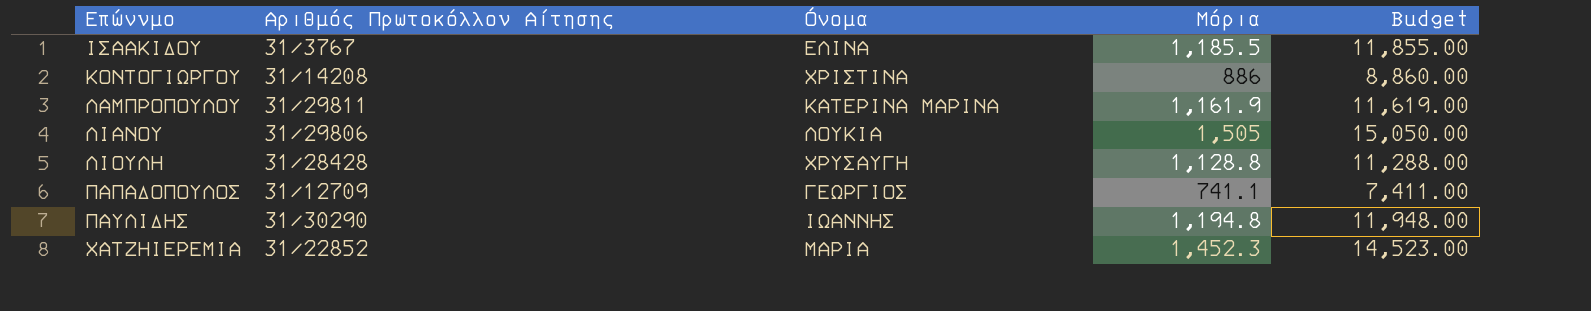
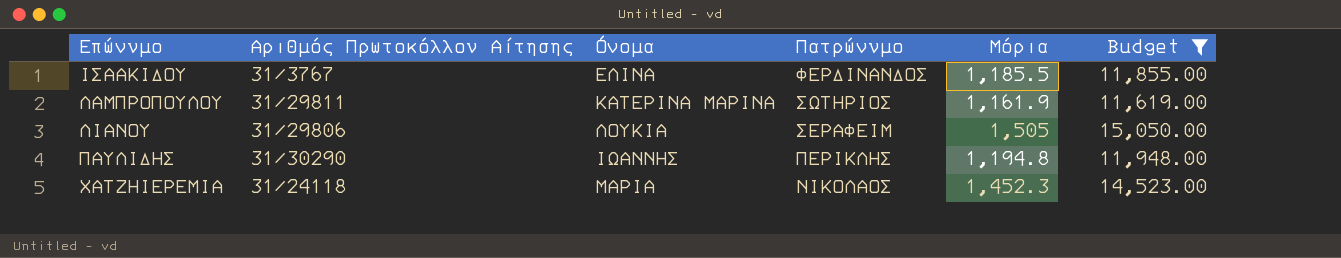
filter: none -> Budget >= 11,619.00
column Πατρώνυμο | position: none -> 4
ΧΑΤΖΗΙΕΡΕΜΙΑ | Αριθμός Πρωτοκόλλου Αίτησης: 31/22852 -> 31/24118

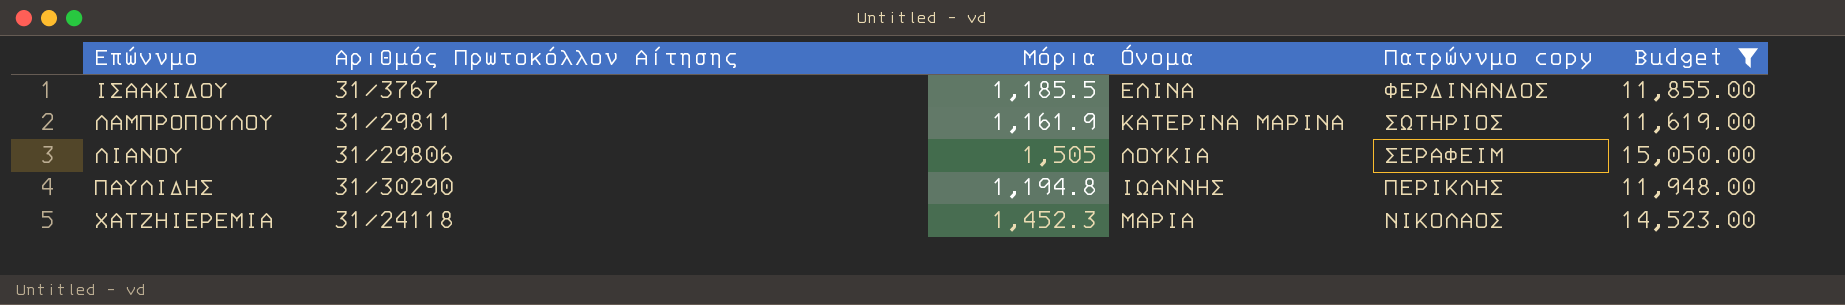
column Μόρια | position: 5 -> 3
column name: Πατρώνυμο -> Πατρώνυμο copy

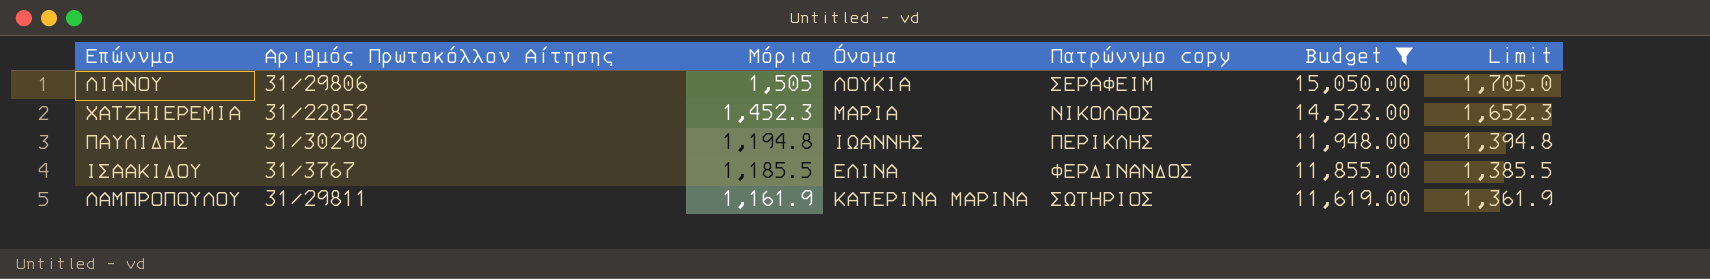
row order: Επώνυμο ascending -> Μόρια descending
column Limit | formula: none -> [Μόρια] + 200
ΧΑΤΖΗΙΕΡΕΜΙΑ | Αριθμός Πρωτοκόλλου Αίτησης: 31/24118 -> 31/22852

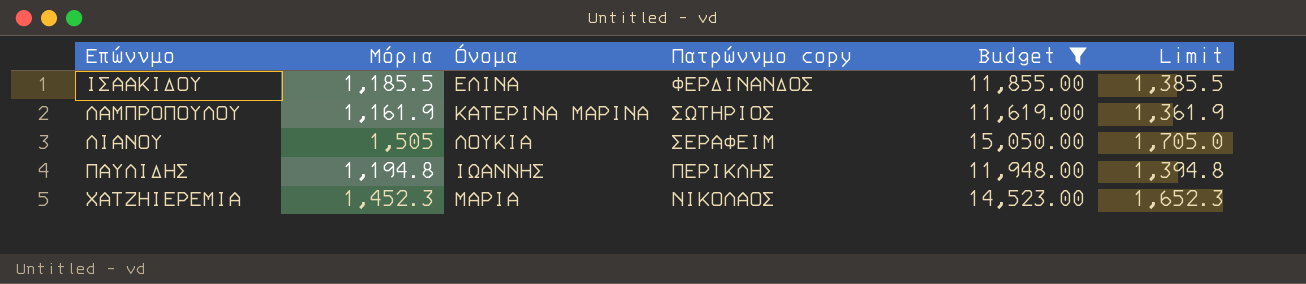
row order: Μόρια descending -> Επώνυμο ascending
column Αριθμός Πρωτοκόλλου Αίτησης | position: 2 -> none

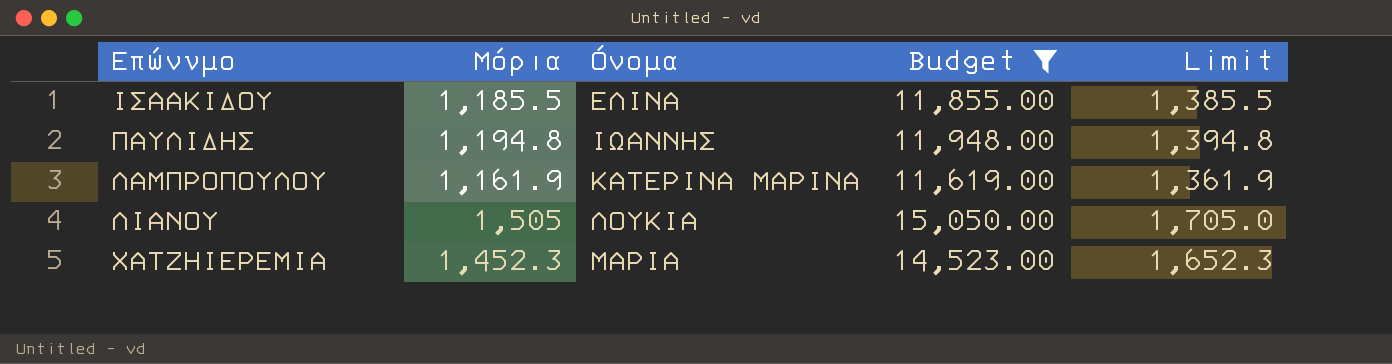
row order: Επώνυμο ascending -> Όνομα ascending
column Πατρώνυμο copy | position: 4 -> none

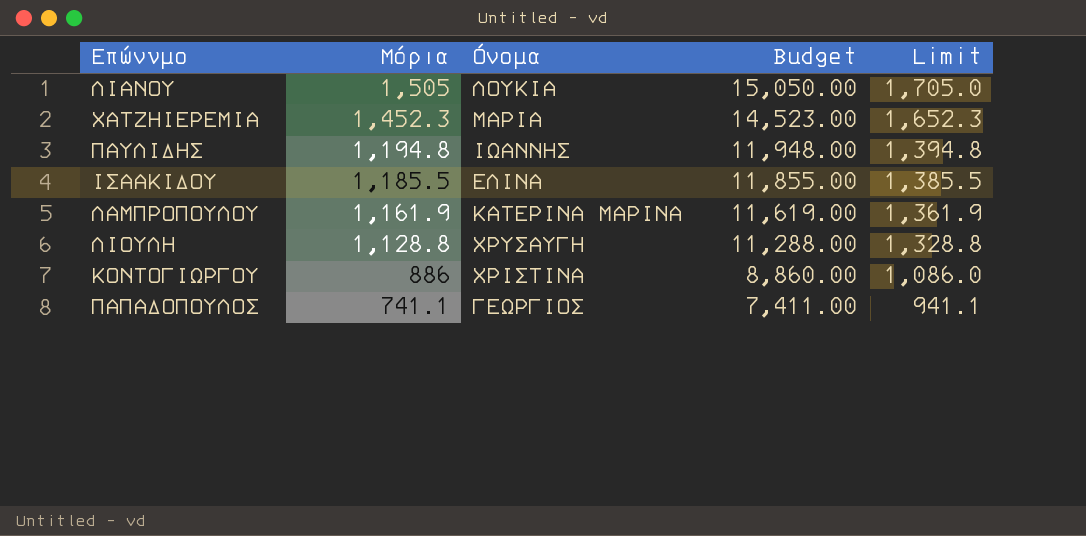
filter: Budget >= 11,619.00 -> none
row order: Όνομα ascending -> Μόρια descending

